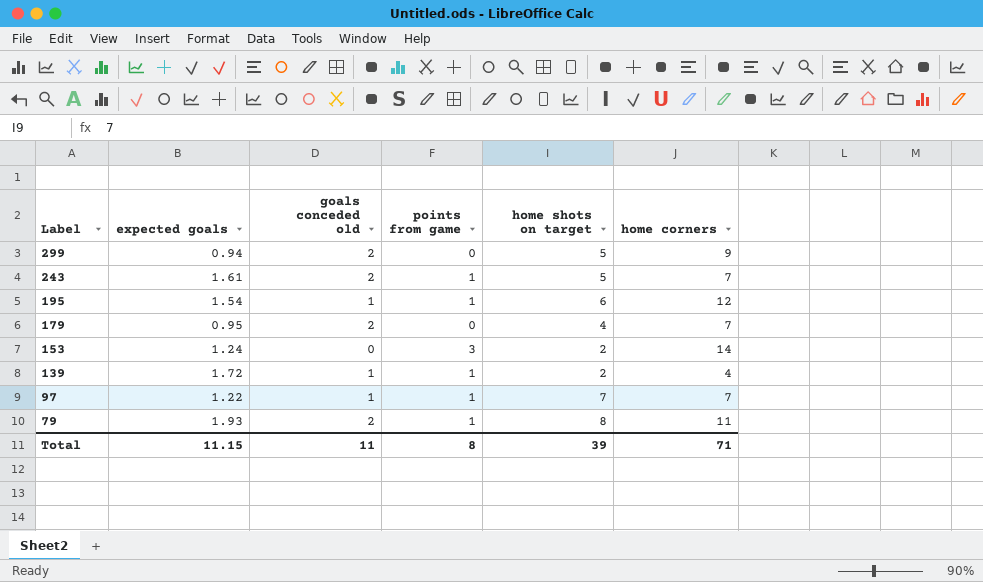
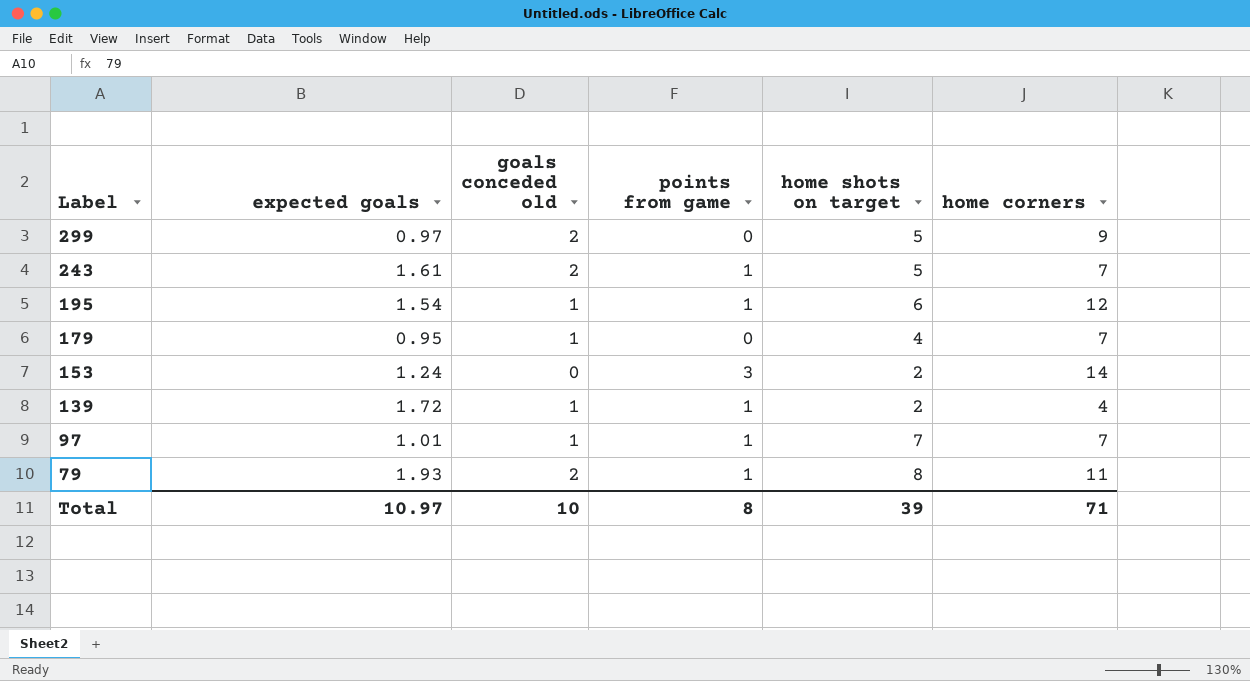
299 | expected goals: 0.94 -> 0.97
179 | goals conceded old: 2 -> 1
97 | expected goals: 1.22 -> 1.01
Total | expected goals: 11.15 -> 10.97
Total | goals conceded old: 11 -> 10

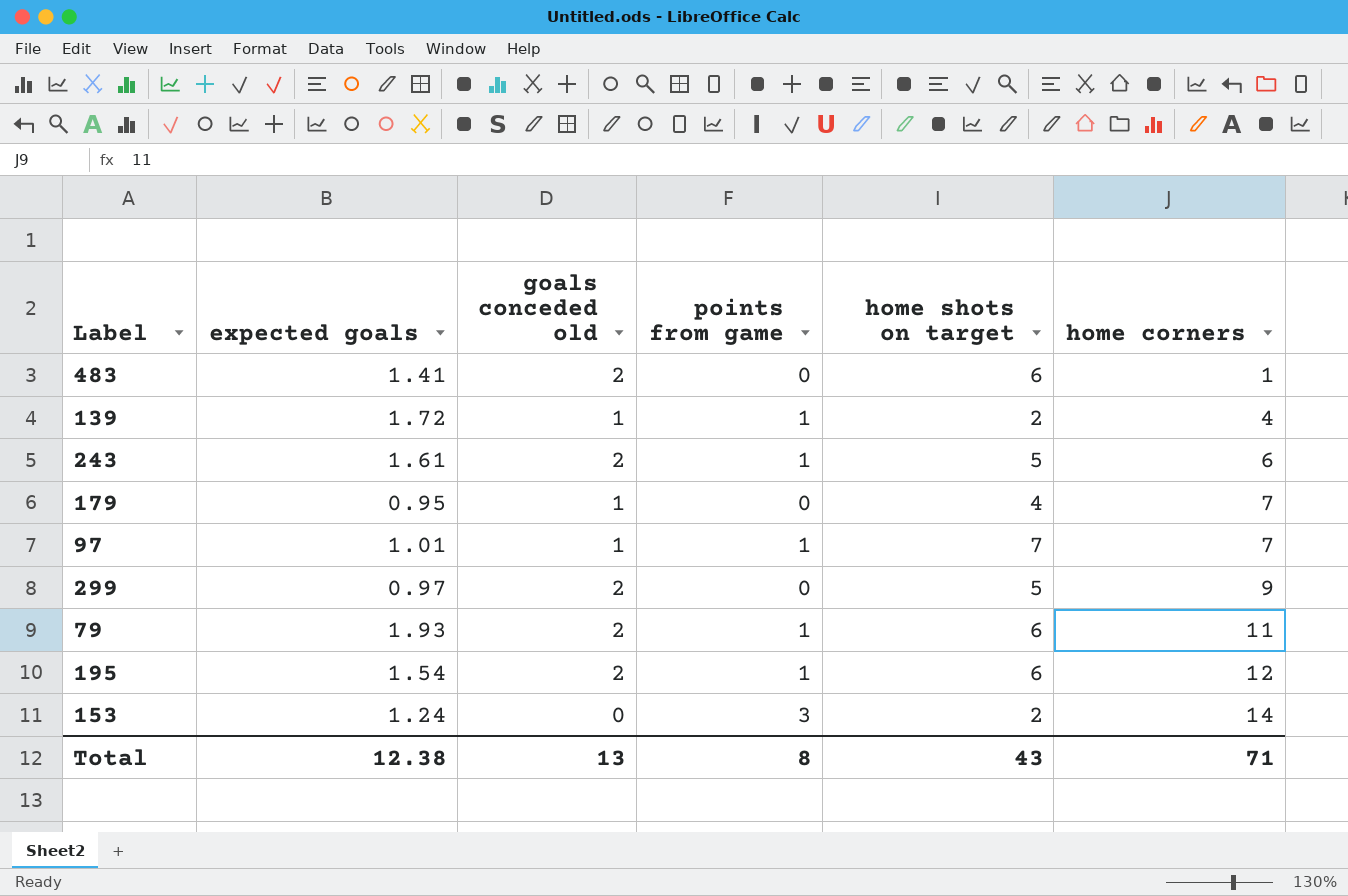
row order: Label descending -> home corners ascending
row 483: none -> 1.41 | 2 | 0 | 6 | 1
243 | home corners: 7 -> 6
79 | home shots on target: 8 -> 6
195 | goals conceded old: 1 -> 2
Total | expected goals: 10.97 -> 12.38
Total | goals conceded old: 10 -> 13
Total | home shots on target: 39 -> 43

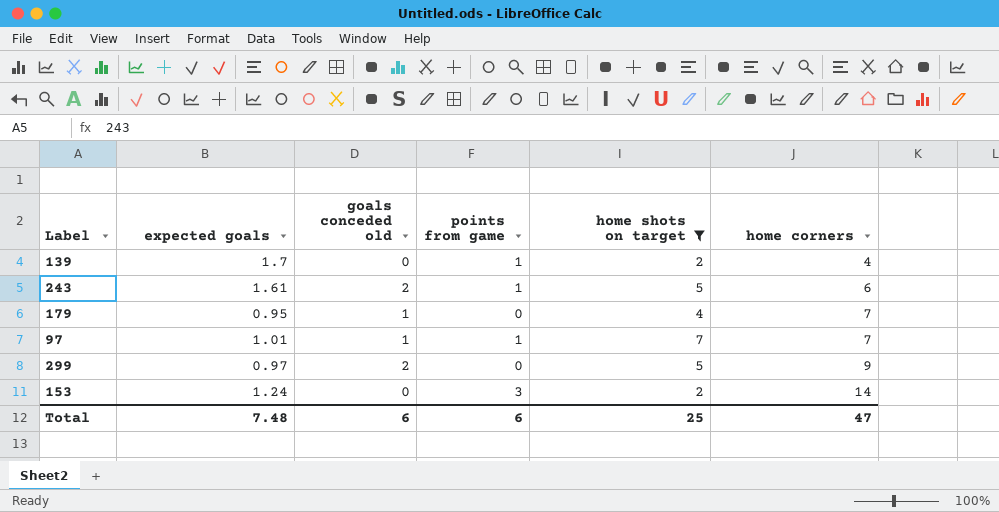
filter: none -> home shots on target != 6
139 | expected goals: 1.72 -> 1.7
139 | goals conceded old: 1 -> 0
Total | expected goals: 12.38 -> 7.48
Total | goals conceded old: 13 -> 6
Total | points from game: 8 -> 6
Total | home shots on target: 43 -> 25
Total | home corners: 71 -> 47

